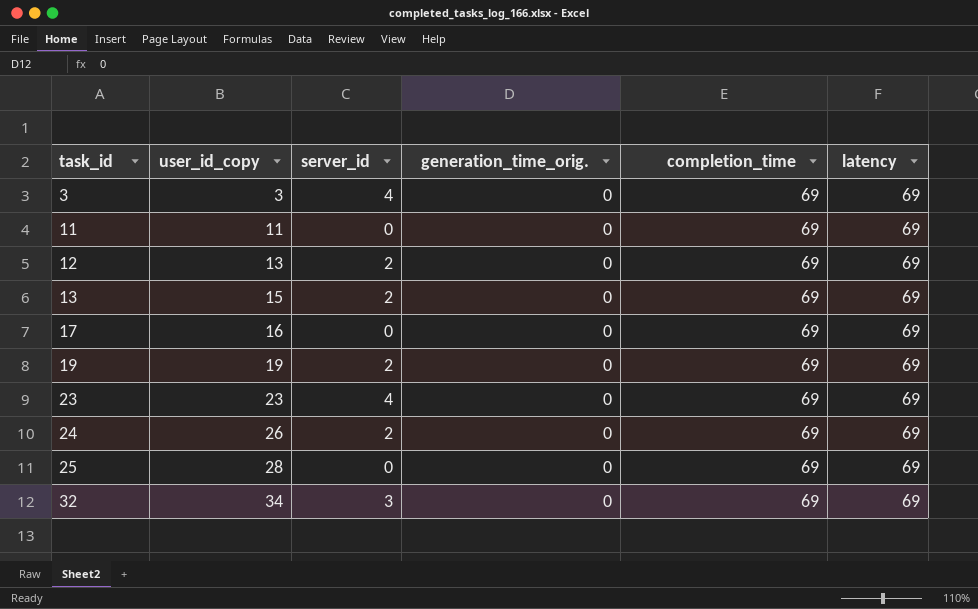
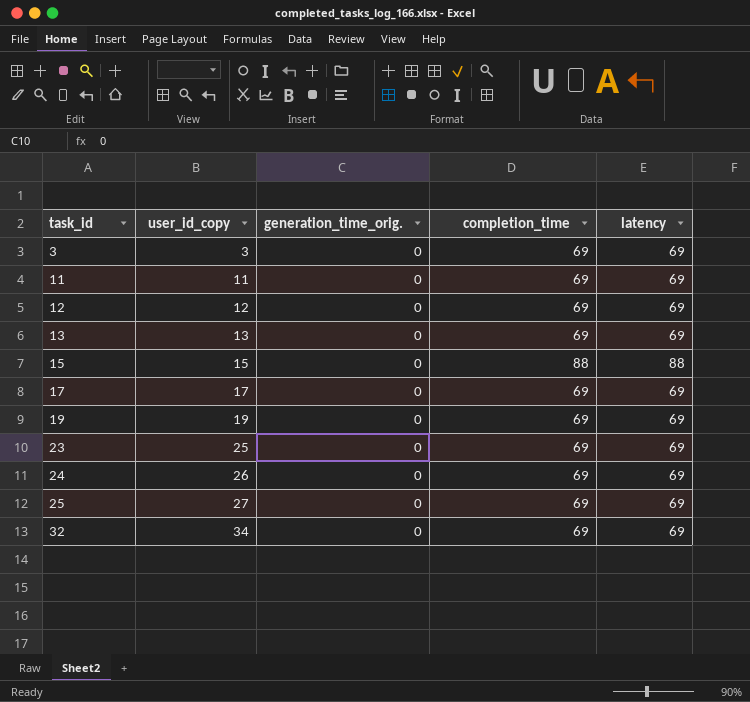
column server_id | position: 3 -> none
12 | user_id_copy: 13 -> 12
13 | user_id_copy: 15 -> 13
row 15: none -> 15 | 0 | 88 | 88
17 | user_id_copy: 16 -> 17
23 | user_id_copy: 23 -> 25
25 | user_id_copy: 28 -> 27

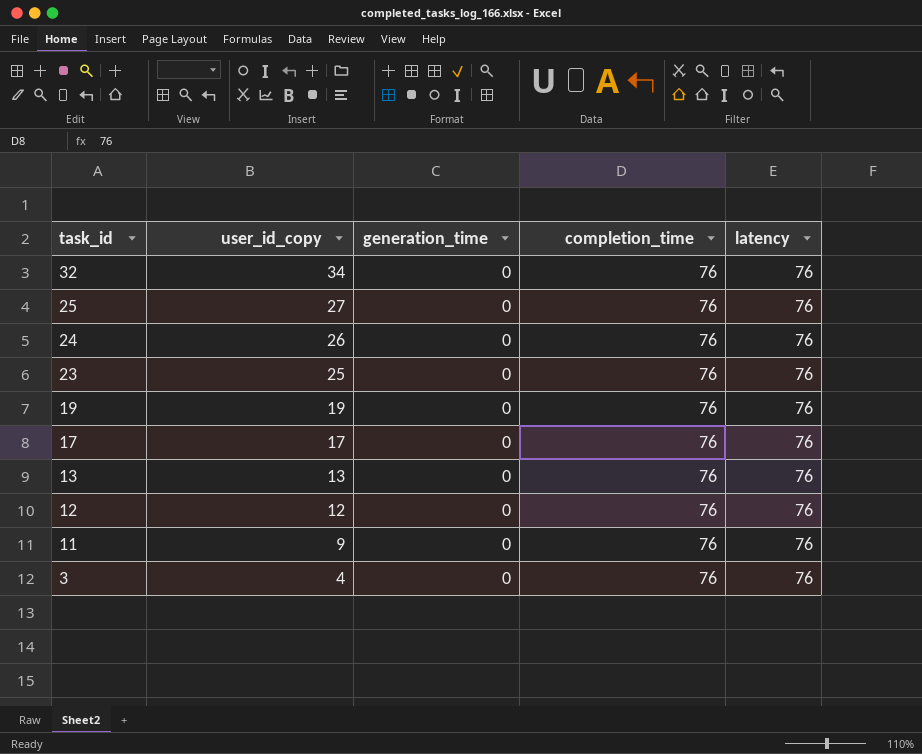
row order: task_id ascending -> task_id descending
column name: generation_time_orig. -> generation_time
row 15: 15 | 0 | 88 | 88 -> none
32 | completion_time: 69 -> 76
32 | latency: 69 -> 76
25 | completion_time: 69 -> 76
25 | latency: 69 -> 76
24 | completion_time: 69 -> 76
24 | latency: 69 -> 76
23 | completion_time: 69 -> 76
23 | latency: 69 -> 76
19 | completion_time: 69 -> 76
19 | latency: 69 -> 76
17 | completion_time: 69 -> 76
17 | latency: 69 -> 76
13 | completion_time: 69 -> 76
13 | latency: 69 -> 76
12 | completion_time: 69 -> 76
12 | latency: 69 -> 76
11 | user_id_copy: 11 -> 9
11 | completion_time: 69 -> 76
11 | latency: 69 -> 76
3 | user_id_copy: 3 -> 4
3 | completion_time: 69 -> 76
3 | latency: 69 -> 76

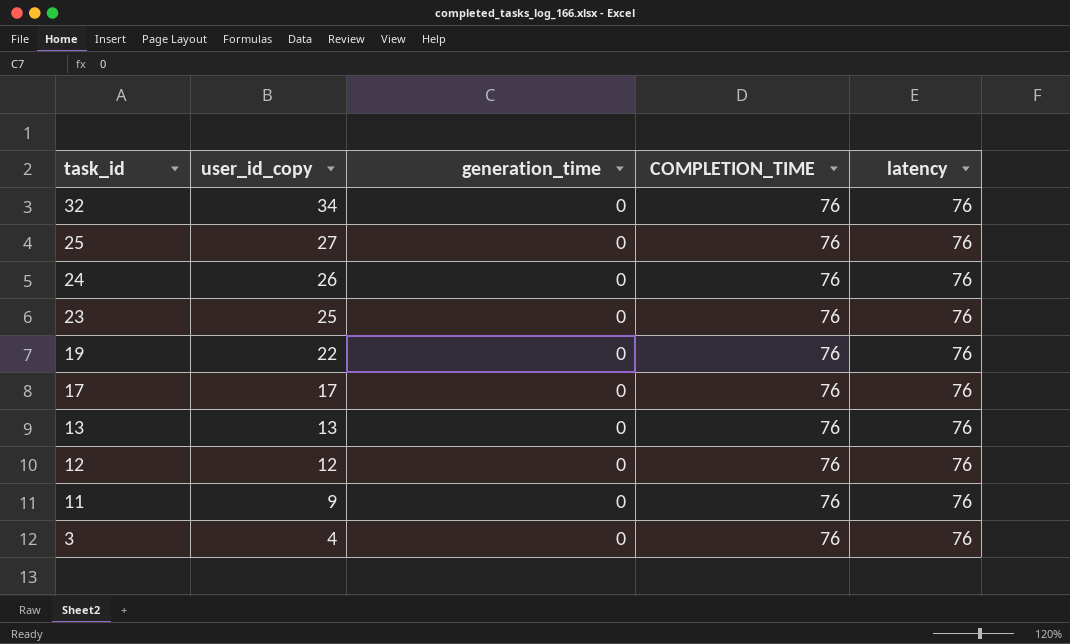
column name: completion_time -> COMPLETION_TIME
19 | user_id_copy: 19 -> 22

